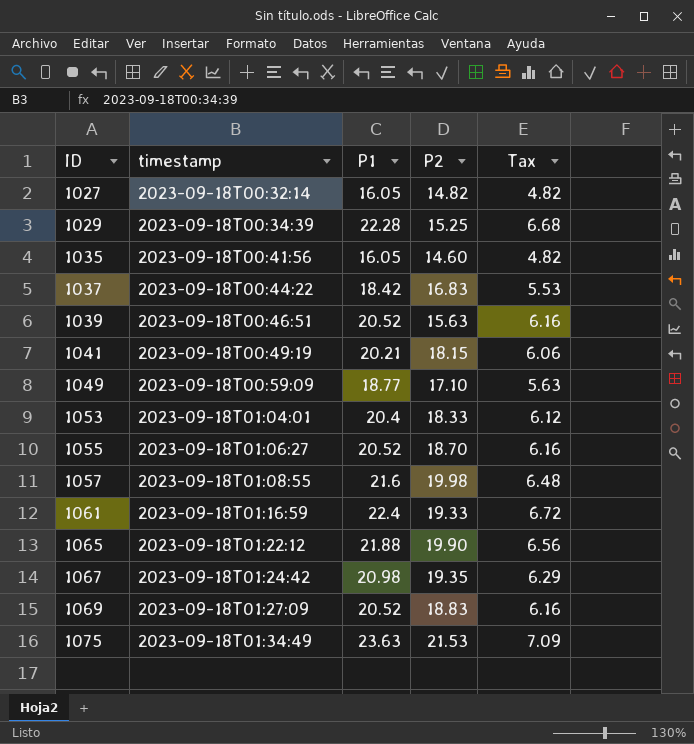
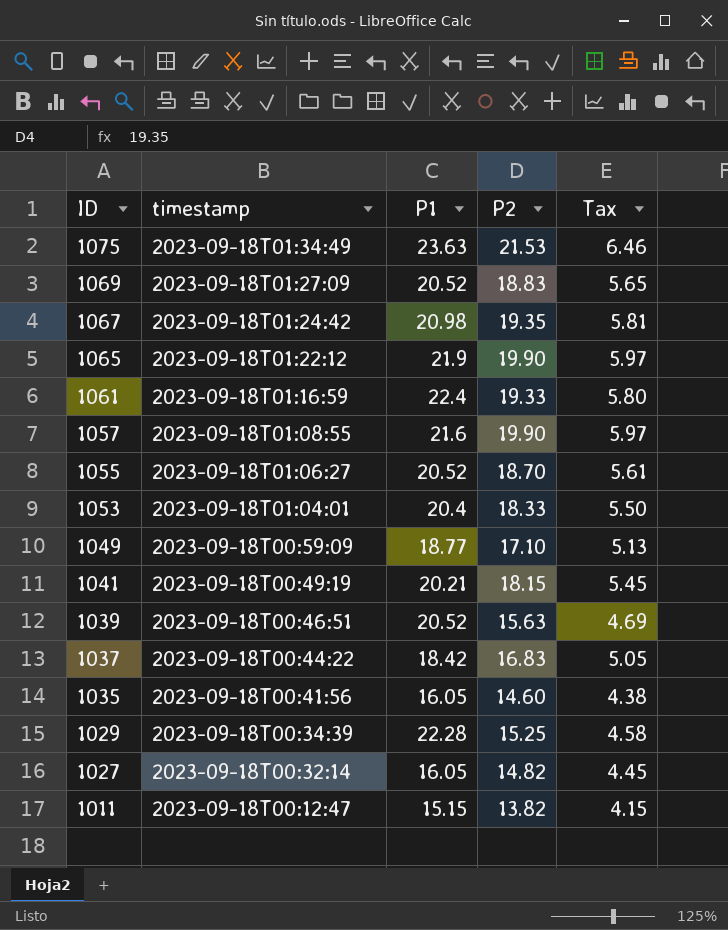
row order: ID ascending -> ID descending
column Tax | formula: [P1] * 0.3 -> [P2] * 0.3
1065 | P1: 21.88 -> 21.9
1057 | P2: 19.98 -> 19.90
row 1011: none -> 2023-09-18T00:12:47 | 15.15 | 13.82 | 4.15

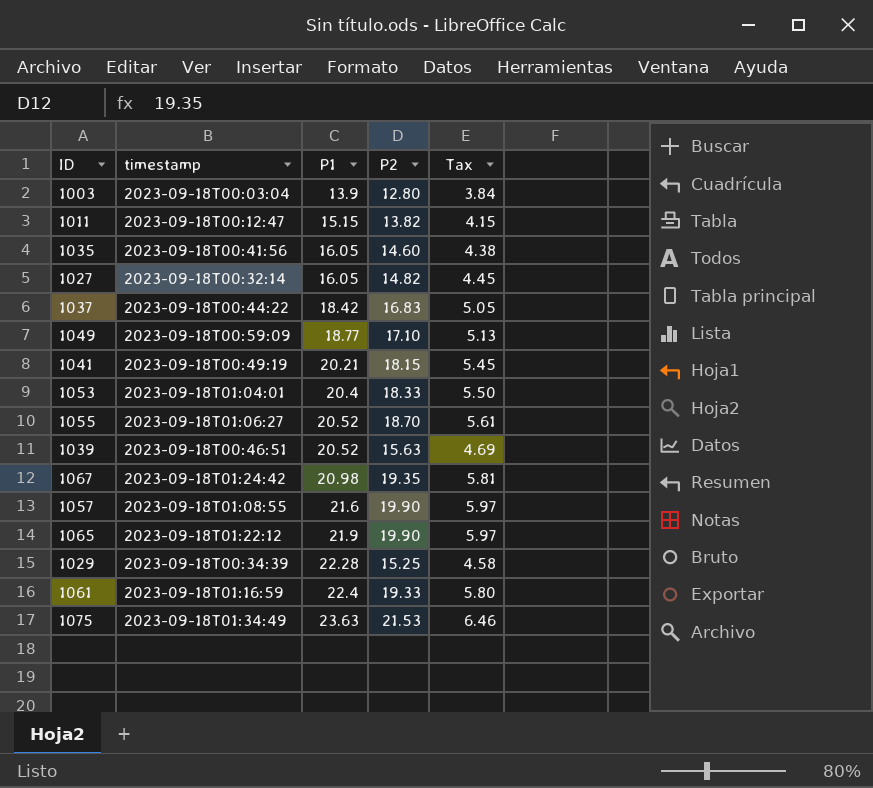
row order: ID descending -> P1 ascending
row 1069: 2023-09-18T01:27:09 | 20.52 | 18.83 | 5.65 -> none
row 1003: none -> 2023-09-18T00:03:04 | 13.9 | 12.80 | 3.84

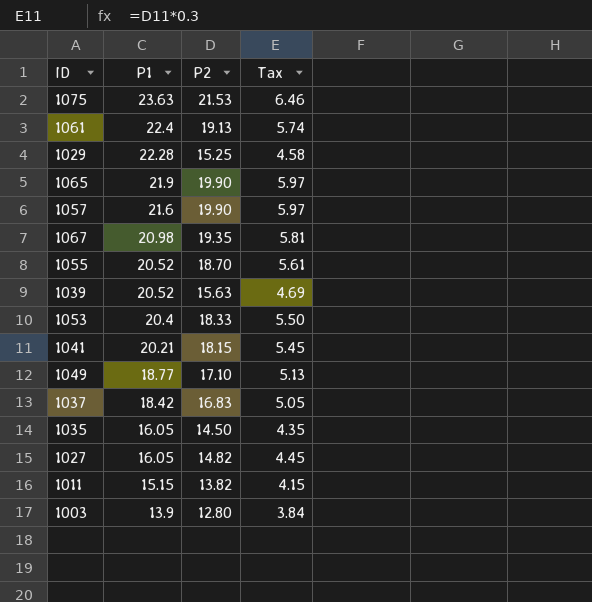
row order: P1 ascending -> P1 descending
column timestamp | position: 2 -> none
1061 | P2: 19.33 -> 19.13
1061 | Tax: 5.80 -> 5.74
1035 | P2: 14.60 -> 14.50
1035 | Tax: 4.38 -> 4.35

